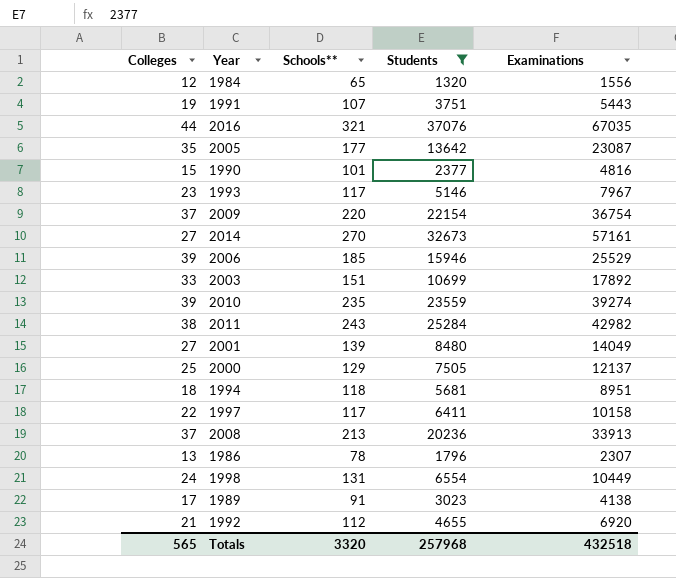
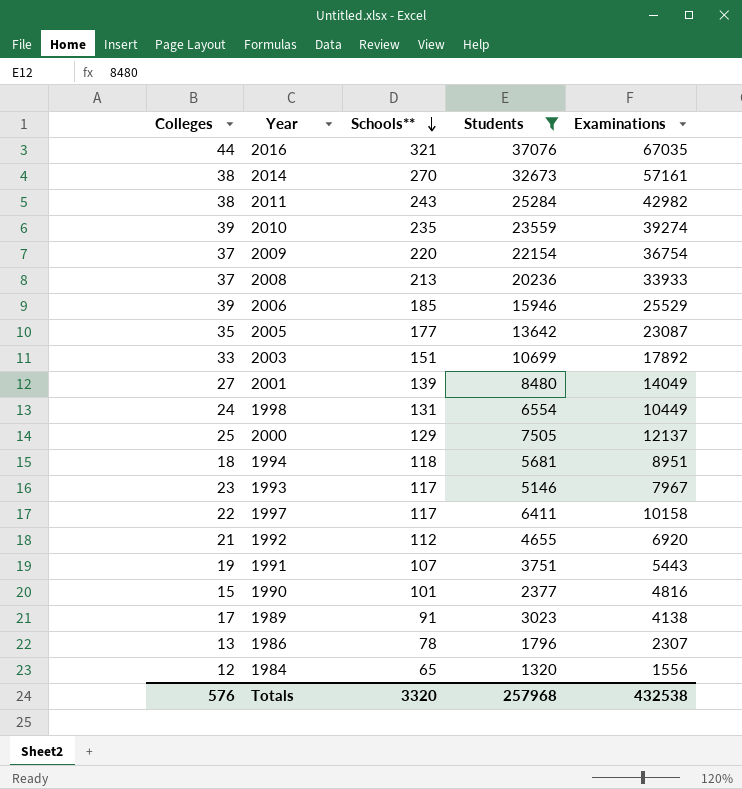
row order: none -> Schools** descending
2014 | Colleges: 27 -> 38
2008 | Examinations: 33913 -> 33933
Totals | Colleges: 565 -> 576
Totals | Examinations: 432518 -> 432538

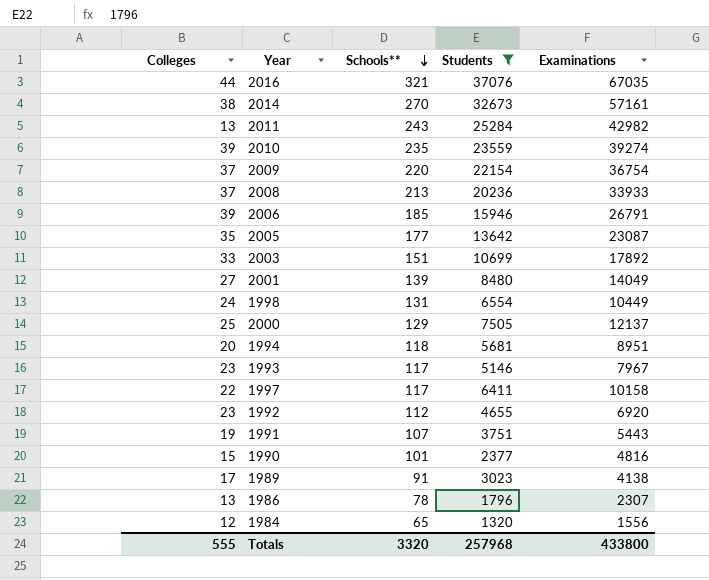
2011 | Colleges: 38 -> 13
2006 | Examinations: 25529 -> 26791
1994 | Colleges: 18 -> 20
1992 | Colleges: 21 -> 23
Totals | Colleges: 576 -> 555
Totals | Examinations: 432538 -> 433800

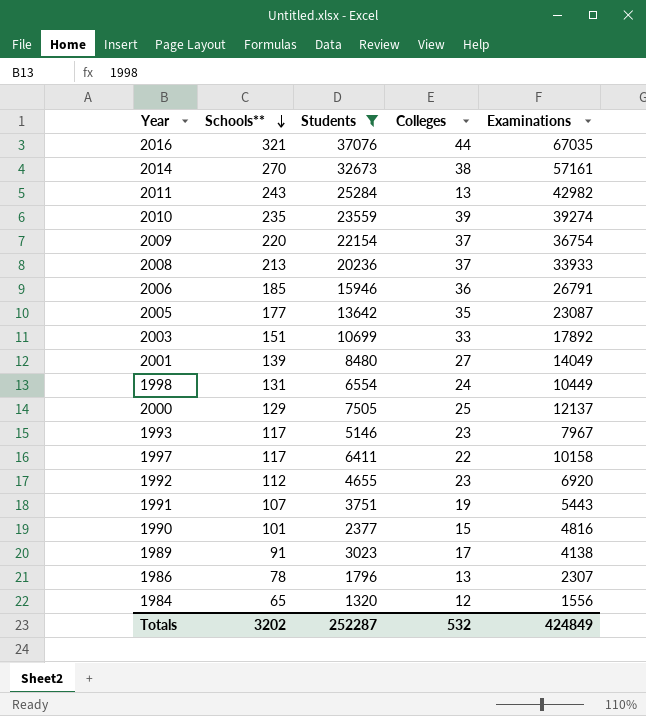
column Colleges | position: 1 -> 4
row 1994: 20 | 118 | 5681 | 8951 -> none
2006 | Colleges: 39 -> 36
Totals | Schools**: 3320 -> 3202
Totals | Students: 257968 -> 252287
Totals | Colleges: 555 -> 532
Totals | Examinations: 433800 -> 424849

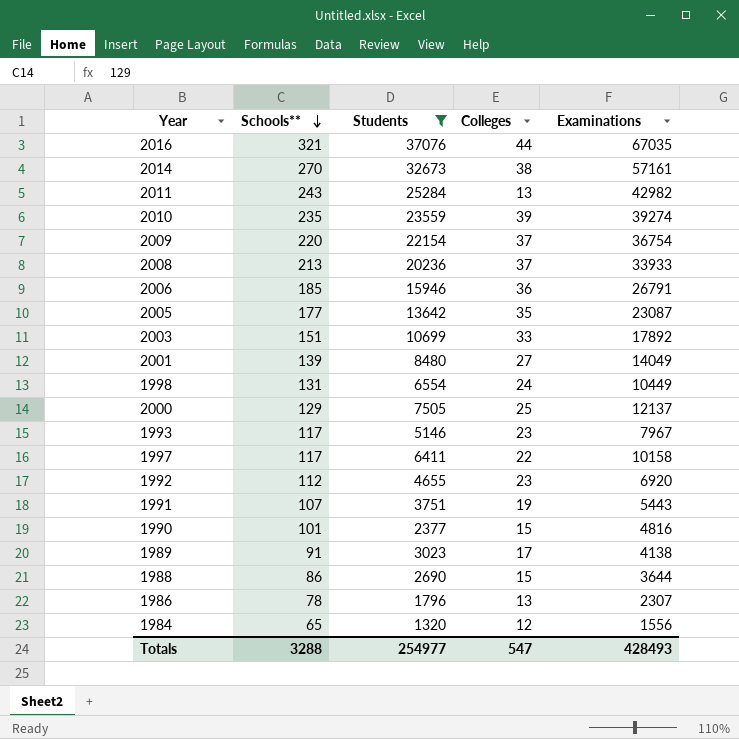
row 1988: none -> 86 | 2690 | 15 | 3644
Totals | Schools**: 3202 -> 3288
Totals | Students: 252287 -> 254977
Totals | Colleges: 532 -> 547
Totals | Examinations: 424849 -> 428493

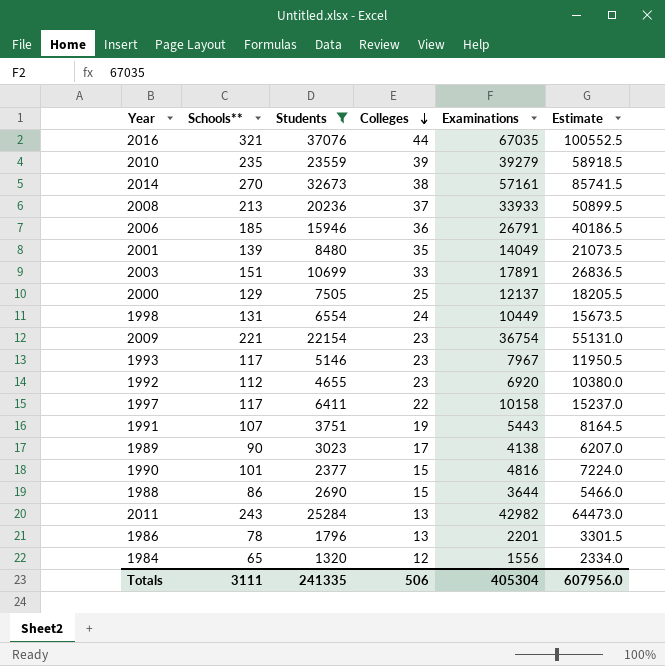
row order: Schools** descending -> Colleges descending
column Estimate | formula: none -> [Examinations] * 1.5
row 2005: 177 | 13642 | 35 | 23087 -> none
2010 | Examinations: 39274 -> 39279
2001 | Colleges: 27 -> 35
2003 | Examinations: 17892 -> 17891
2009 | Schools**: 220 -> 221
2009 | Colleges: 37 -> 23
1989 | Schools**: 91 -> 90
1986 | Examinations: 2307 -> 2201
Totals | Schools**: 3288 -> 3111
Totals | Students: 254977 -> 241335
Totals | Colleges: 547 -> 506
Totals | Examinations: 428493 -> 405304

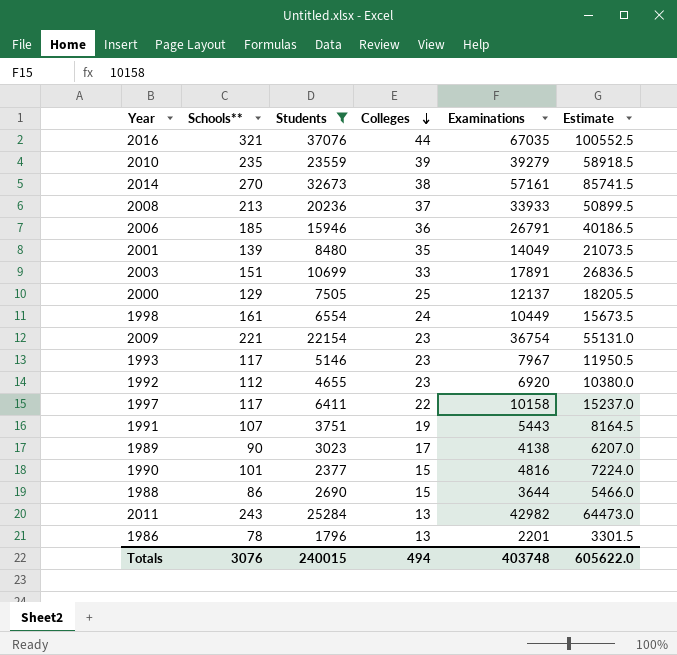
row 1984: 65 | 1320 | 12 | 1556 | 2334.0 -> none
1998 | Schools**: 131 -> 161
Totals | Schools**: 3111 -> 3076
Totals | Students: 241335 -> 240015
Totals | Colleges: 506 -> 494
Totals | Examinations: 405304 -> 403748
Totals | Estimate: 607956.0 -> 605622.0

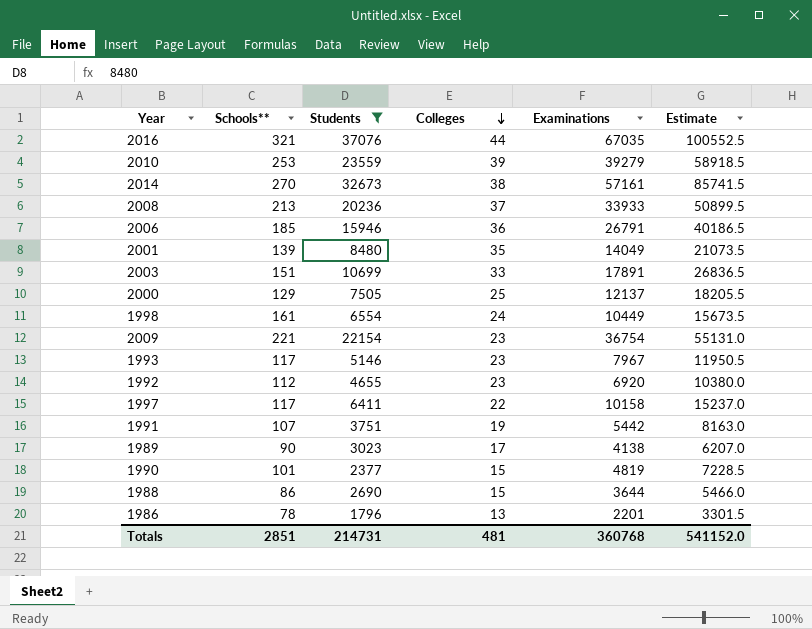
row 2011: 243 | 25284 | 13 | 42982 | 64473.0 -> none
2010 | Schools**: 235 -> 253
1991 | Examinations: 5443 -> 5442
1991 | Estimate: 8164.5 -> 8163.0
1990 | Examinations: 4816 -> 4819
1990 | Estimate: 7224.0 -> 7228.5
Totals | Schools**: 3076 -> 2851
Totals | Students: 240015 -> 214731
Totals | Colleges: 494 -> 481
Totals | Examinations: 403748 -> 360768
Totals | Estimate: 605622.0 -> 541152.0

